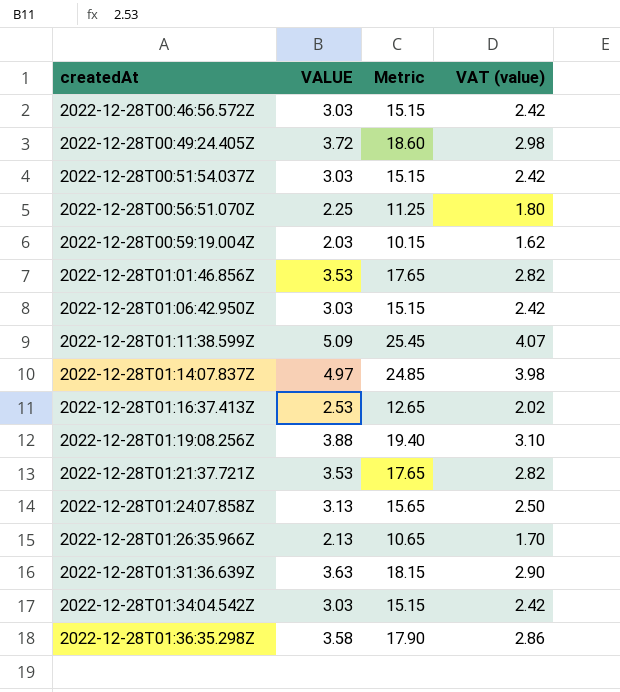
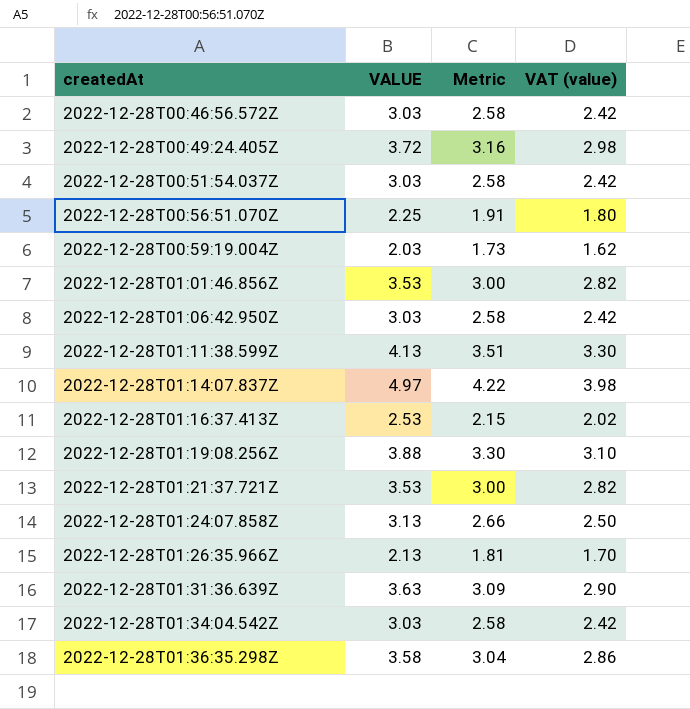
column Metric | formula: [VALUE] * 5 -> [VALUE] * 0.85
2022-12-28T01:11:38.599Z | VALUE: 5.09 -> 4.13
2022-12-28T01:11:38.599Z | VAT (value): 4.07 -> 3.30

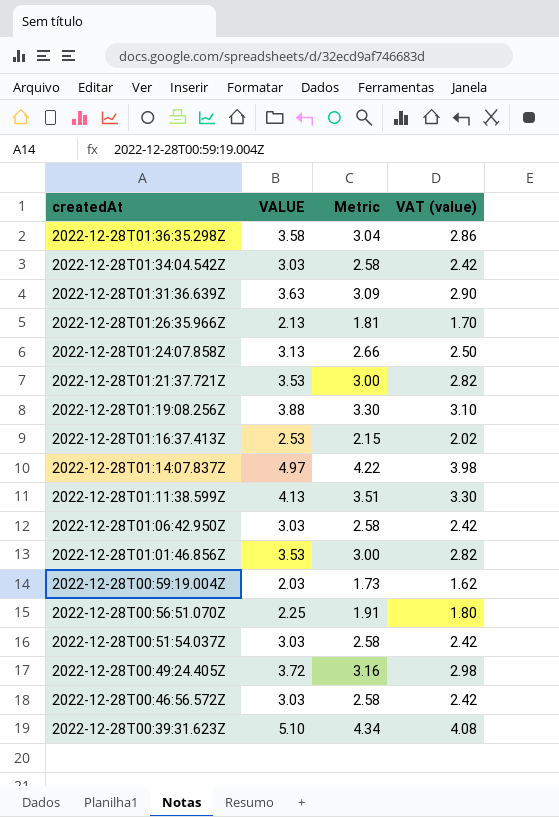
row order: createdAt ascending -> createdAt descending
row 2022-12-28T00:39:31.623Z: none -> 5.10 | 4.34 | 4.08

